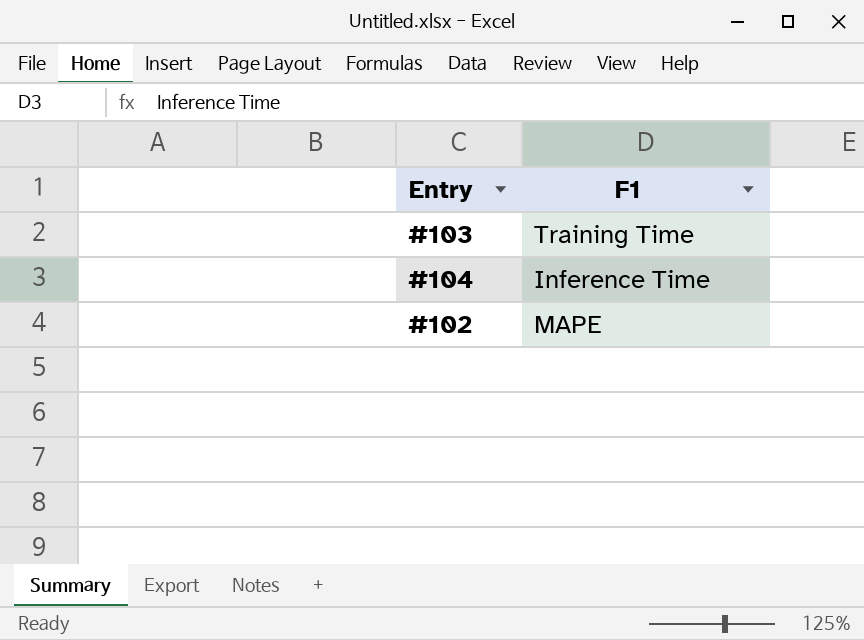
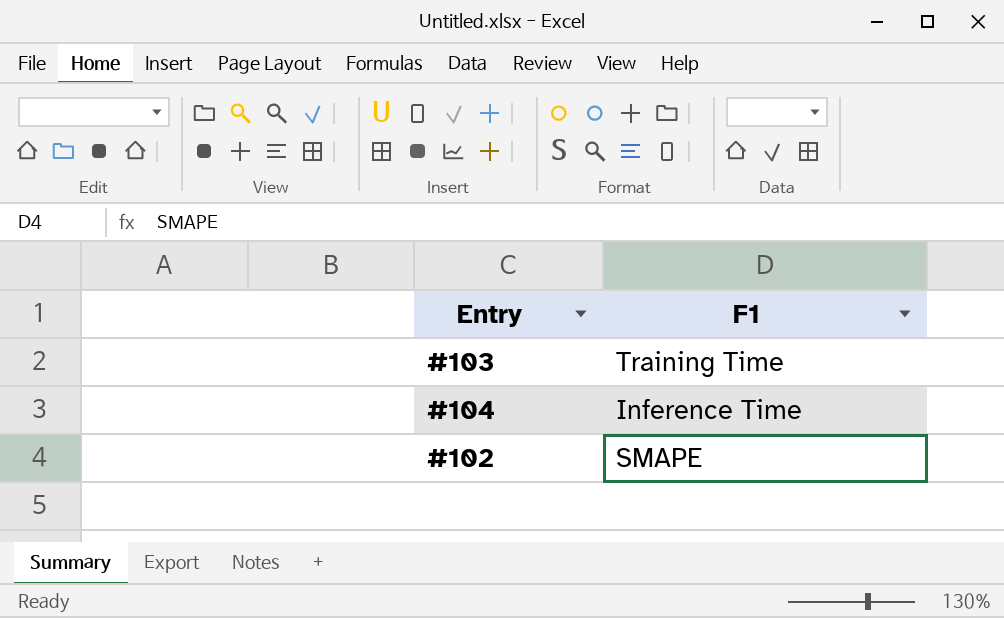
#102 | F1: MAPE -> SMAPE

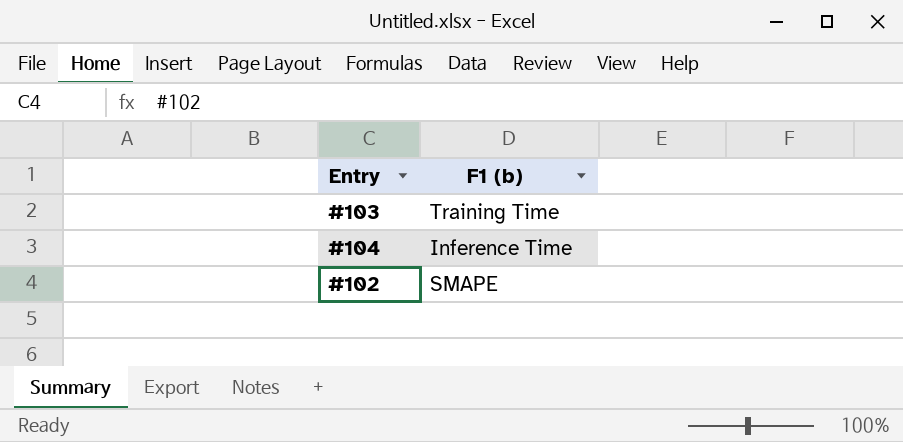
column name: F1 -> F1 (b)

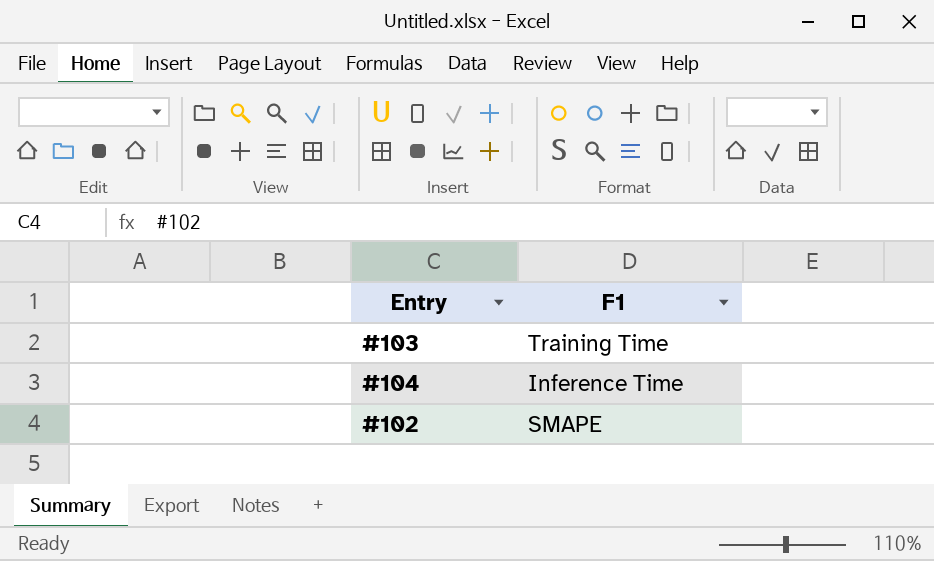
column name: F1 (b) -> F1

